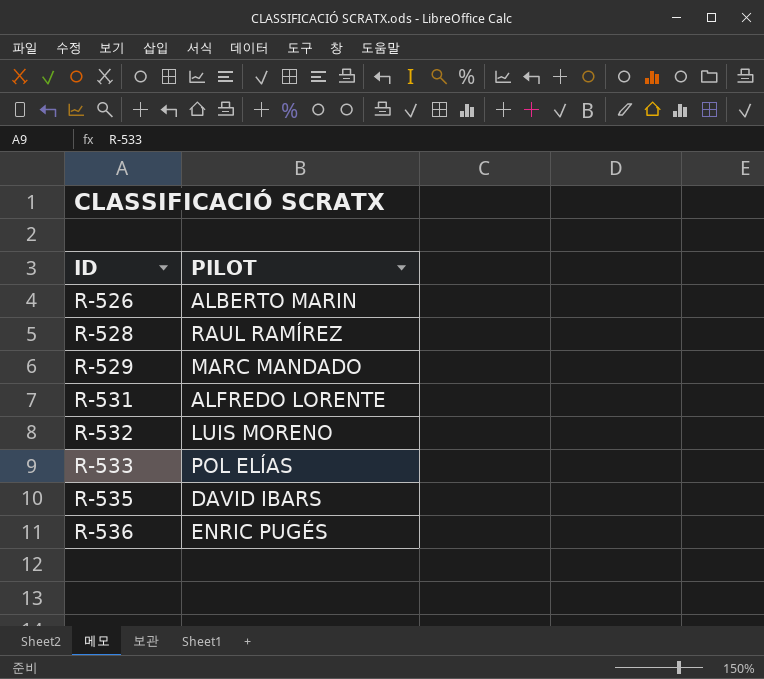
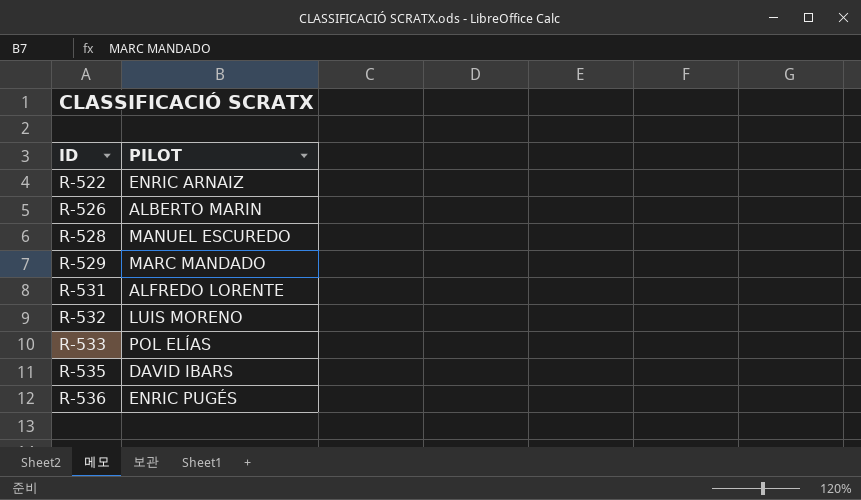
row R-522: none -> ENRIC ARNAIZ
R-528 | PILOT: RAUL RAMÍREZ -> MANUEL ESCUREDO

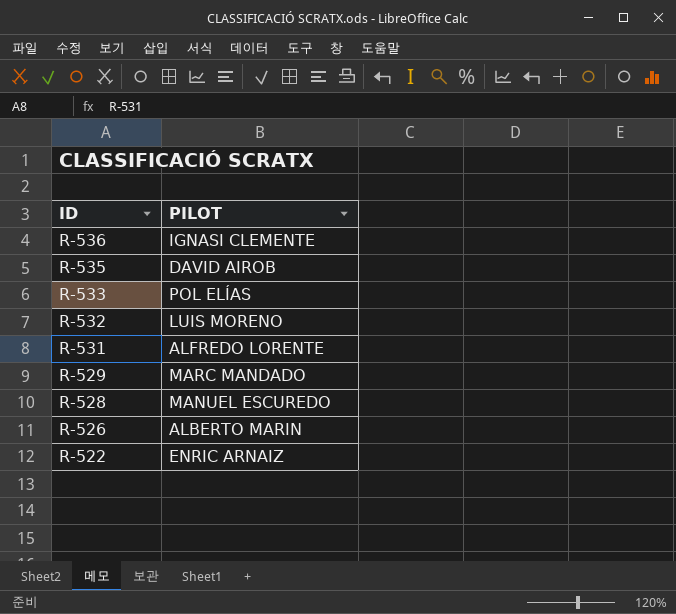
row order: ID ascending -> ID descending
R-536 | PILOT: ENRIC PUGÉS -> IGNASI CLEMENTE
R-535 | PILOT: DAVID IBARS -> DAVID AIROB

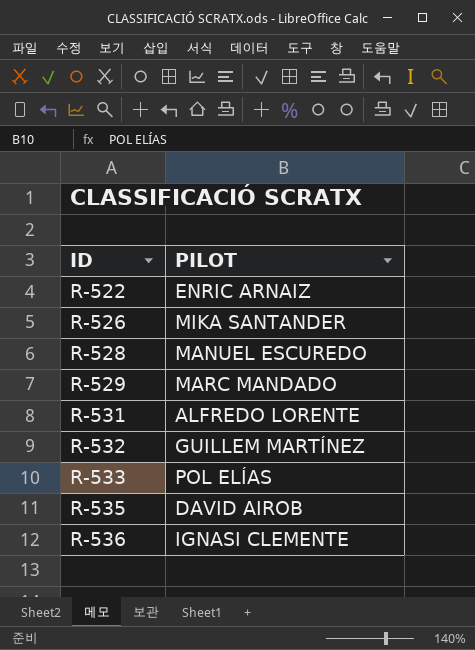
row order: ID descending -> ID ascending
R-526 | PILOT: ALBERTO MARIN -> MIKA SANTANDER
R-532 | PILOT: LUIS MORENO -> GUILLEM MARTÍNEZ

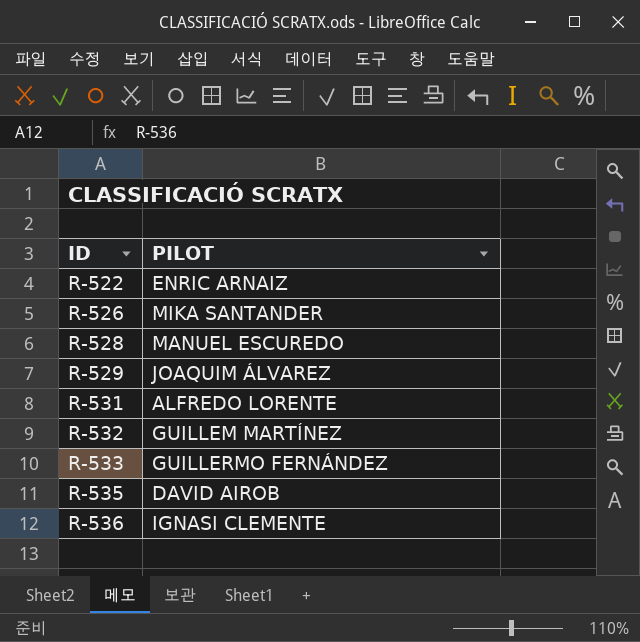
R-529 | PILOT: MARC MANDADO -> JOAQUIM ÁLVAREZ
R-533 | PILOT: POL ELÍAS -> GUILLERMO FERNÁNDEZ

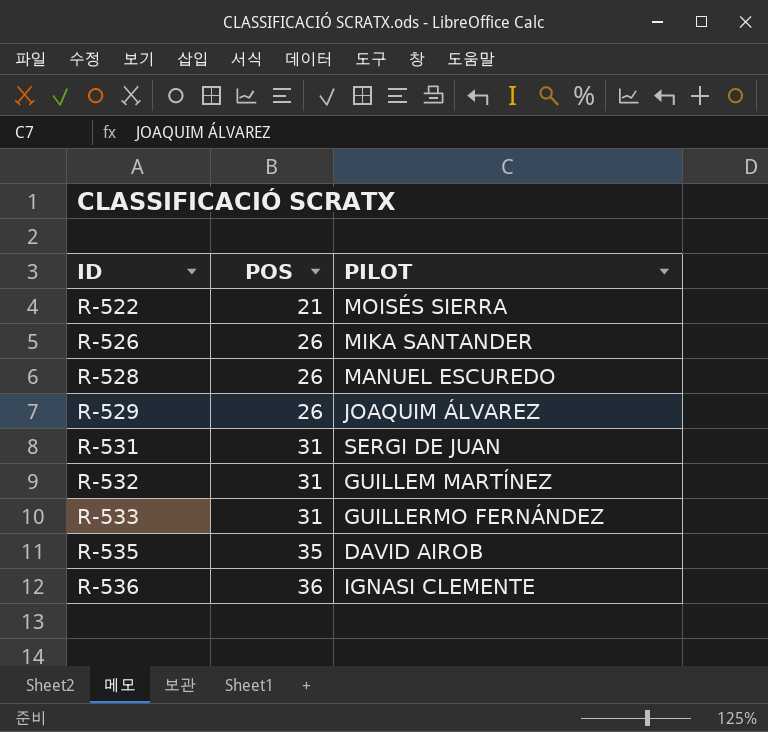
column POS | position: none -> 2
R-522 | PILOT: ENRIC ARNAIZ -> MOISÉS SIERRA
R-531 | PILOT: ALFREDO LORENTE -> SERGI DE JUAN

